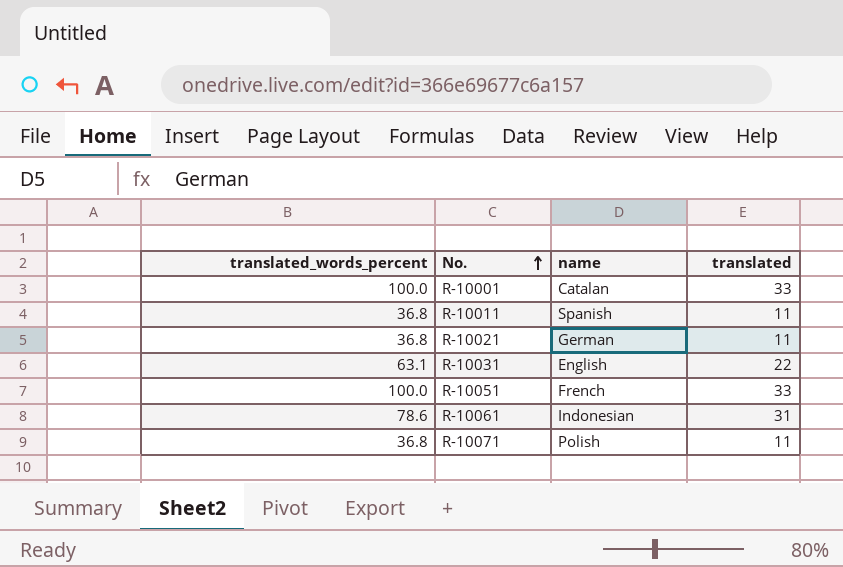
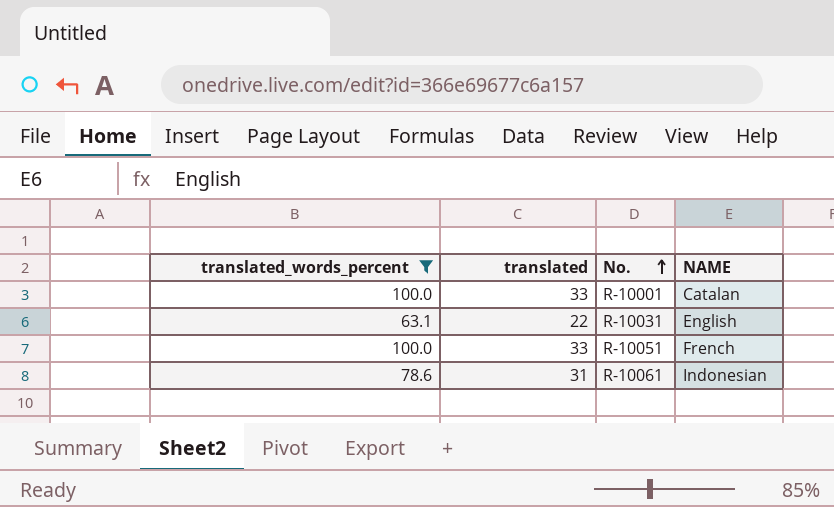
filter: none -> translated_words_percent != 36.8
column translated | position: 4 -> 2
column name: name -> NAME

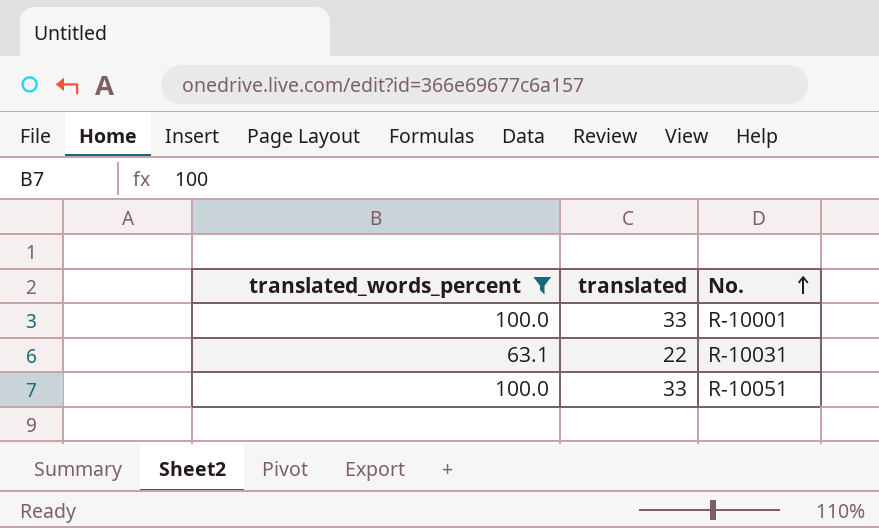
column NAME | position: 4 -> none
row R-10061: 78.6 | 31 | Indonesian -> none

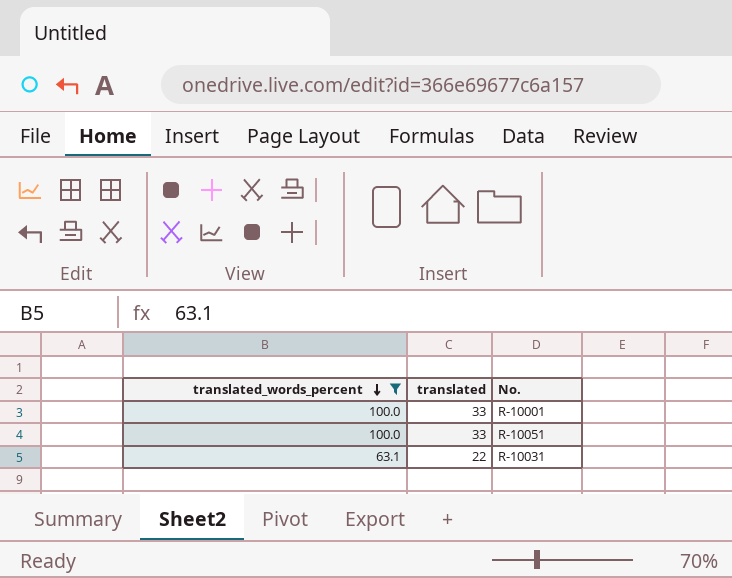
row order: No. ascending -> translated_words_percent descending

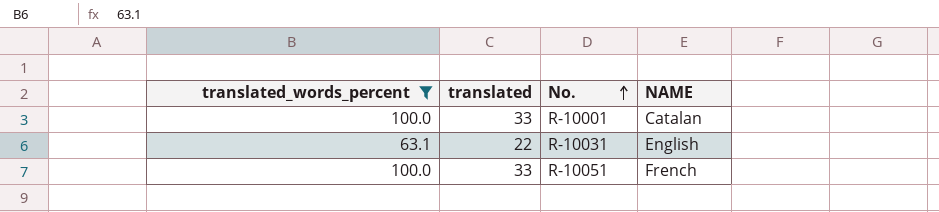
row order: translated_words_percent descending -> No. ascending
column NAME | position: none -> 4

